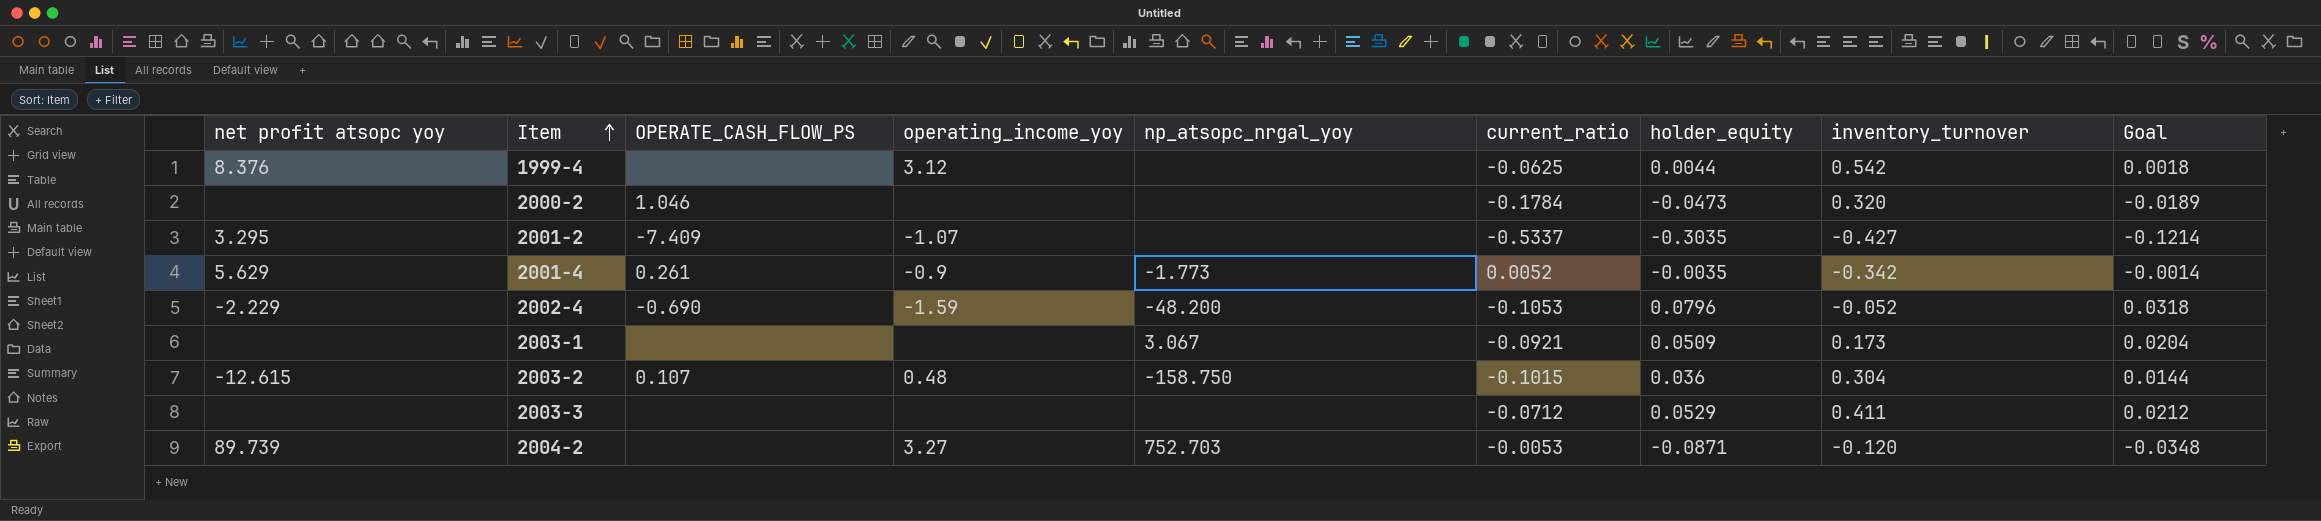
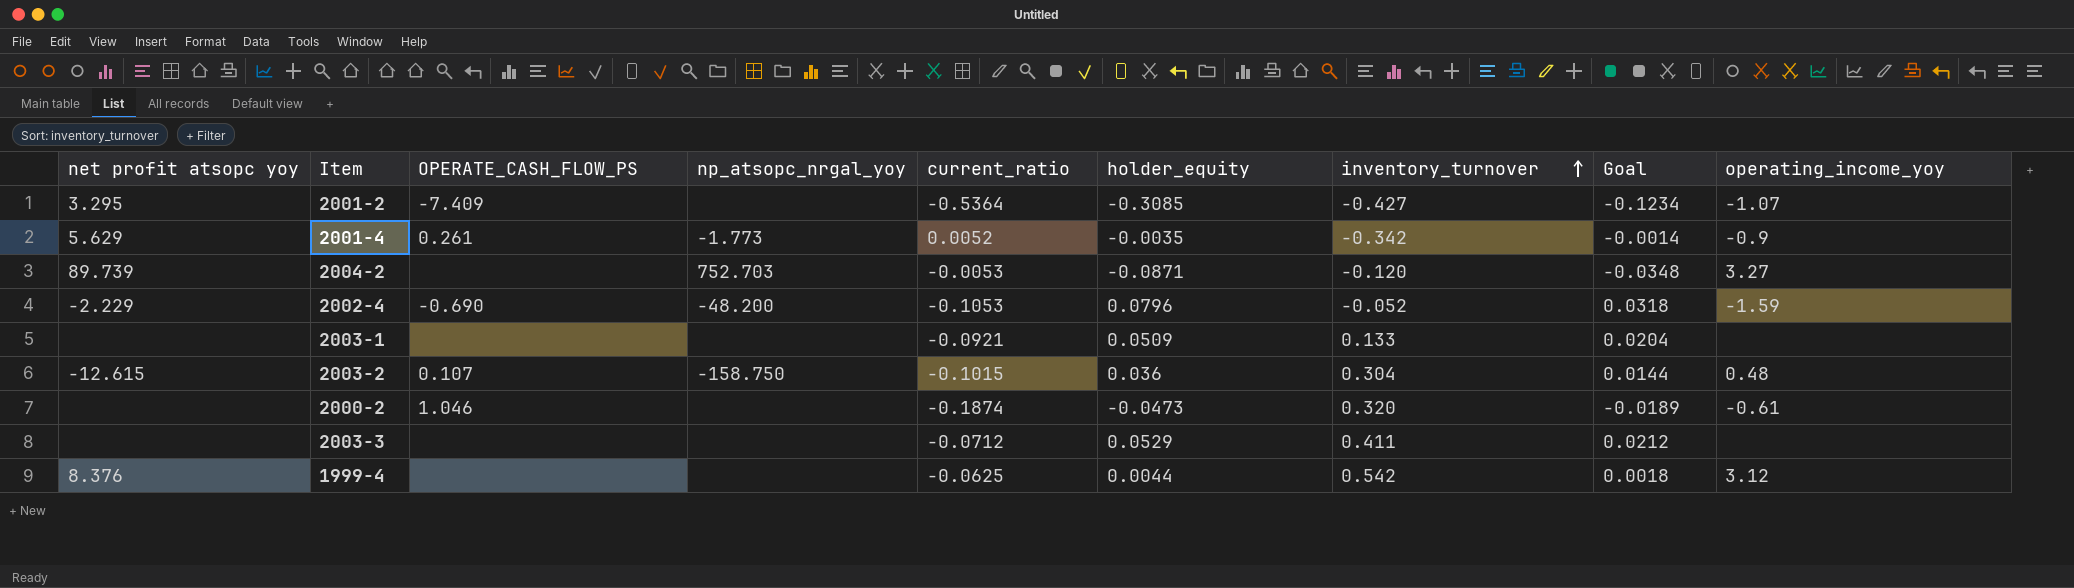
row order: Item ascending -> inventory_turnover ascending
column operating_income_yoy | position: 4 -> 9
2001-2 | current_ratio: -0.5337 -> -0.5364
2001-2 | holder_equity: -0.3035 -> -0.3085
2001-2 | Goal: -0.1214 -> -0.1234
2003-1 | np_atsopc_nrgal_yoy: 3.067 -> none
2003-1 | inventory_turnover: 0.173 -> 0.133
2000-2 | current_ratio: -0.1784 -> -0.1874
2000-2 | operating_income_yoy: none -> -0.61

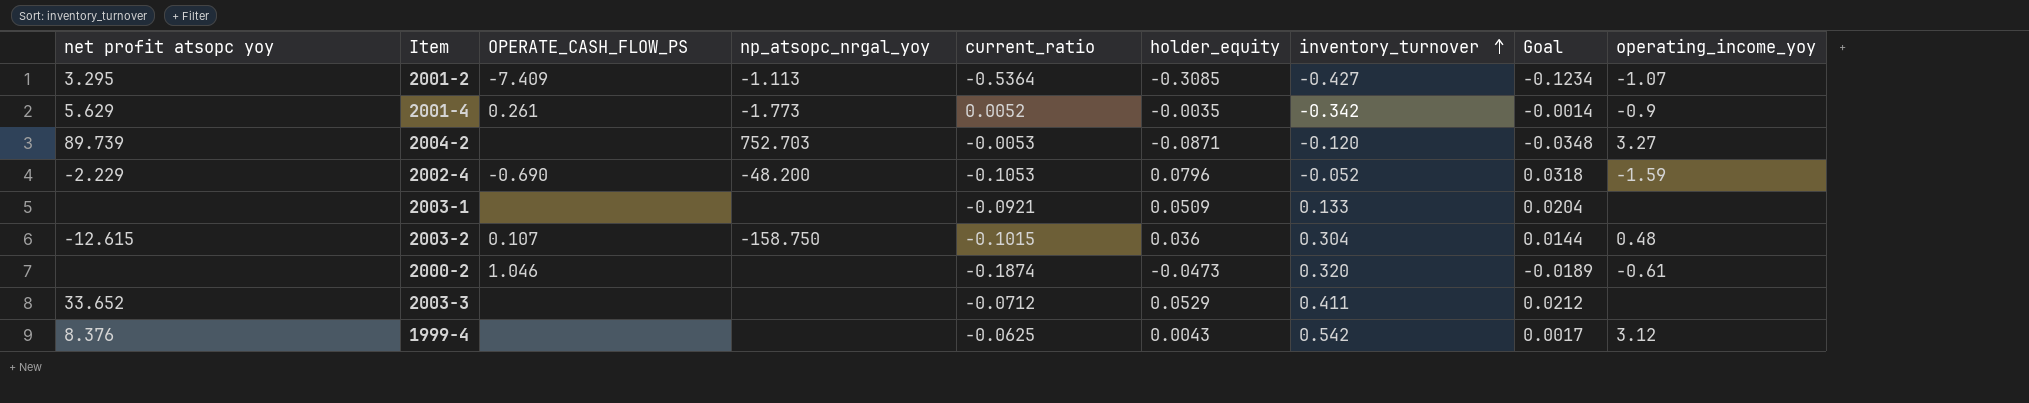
2001-2 | np_atsopc_nrgal_yoy: none -> -1.113
2003-3 | net profit atsopc yoy: none -> 33.652
1999-4 | holder_equity: 0.0044 -> 0.0043
1999-4 | Goal: 0.0018 -> 0.0017

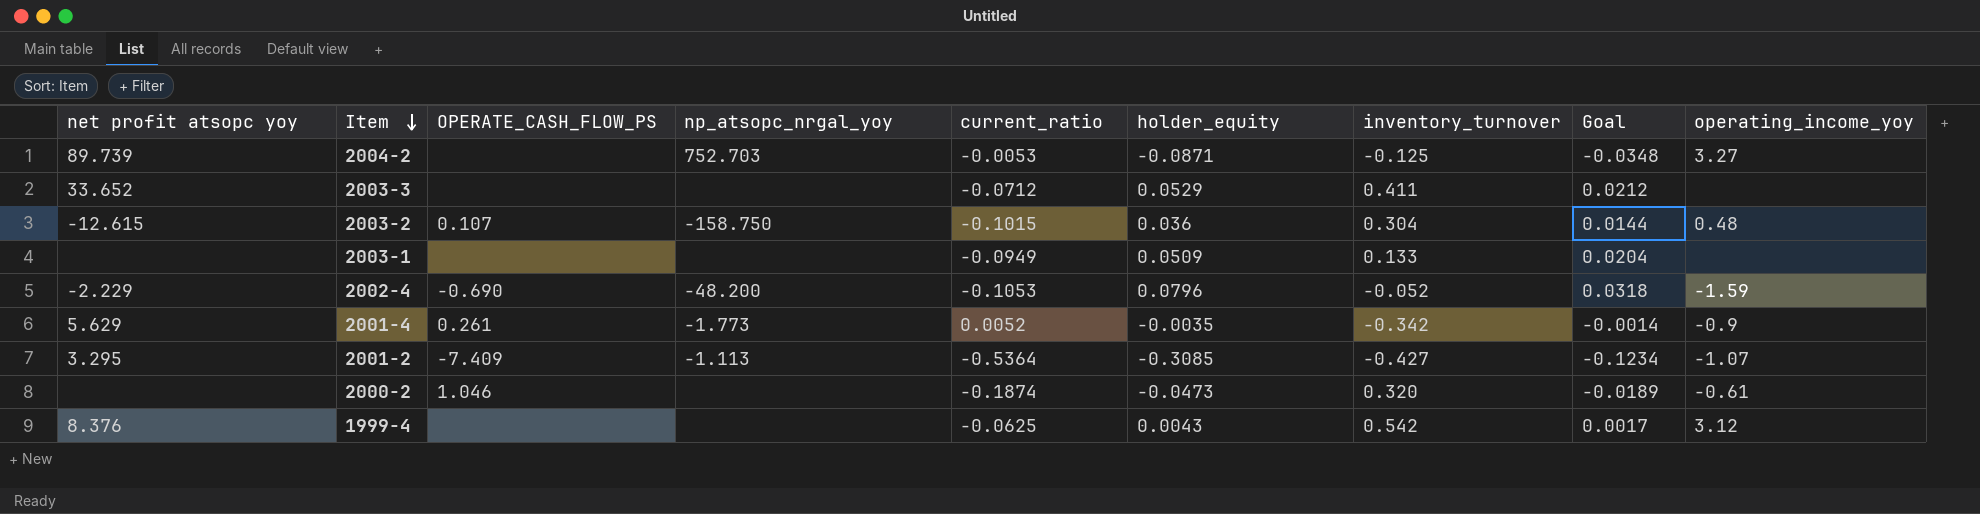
row order: inventory_turnover ascending -> Item descending
2004-2 | inventory_turnover: -0.120 -> -0.125
2003-1 | current_ratio: -0.0921 -> -0.0949

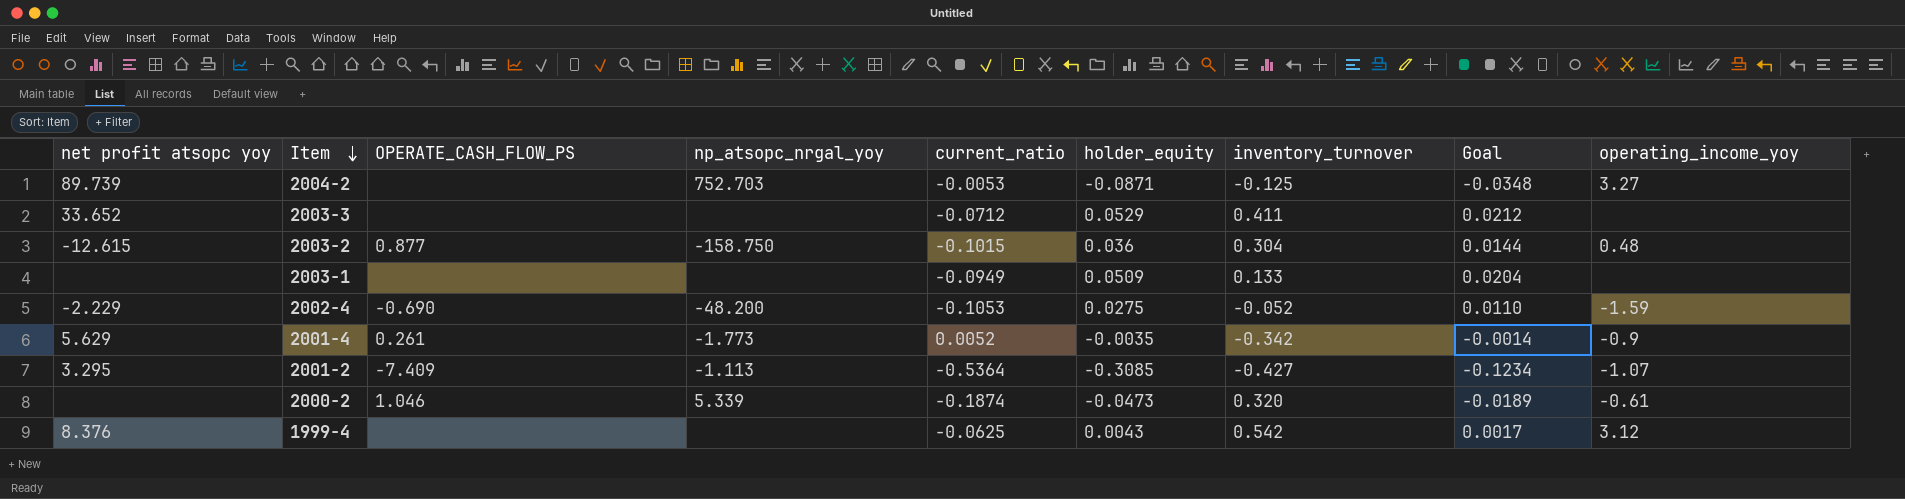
2003-2 | OPERATE_CASH_FLOW_PS: 0.107 -> 0.877
2002-4 | holder_equity: 0.0796 -> 0.0275
2002-4 | Goal: 0.0318 -> 0.0110
2000-2 | np_atsopc_nrgal_yoy: none -> 5.339

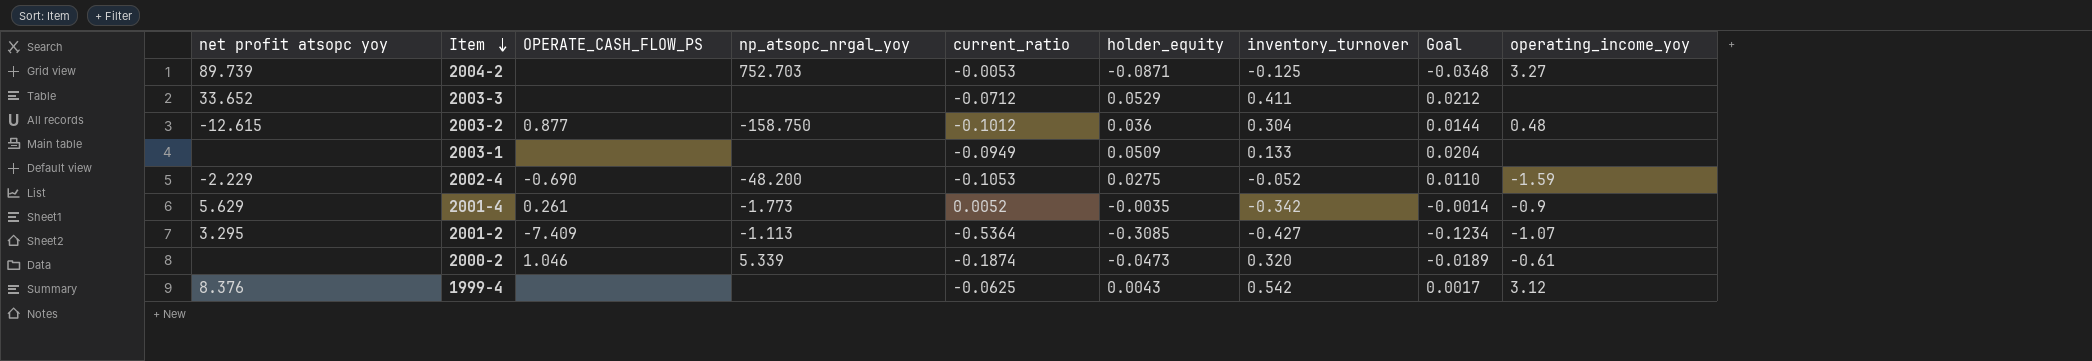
2003-2 | current_ratio: -0.1015 -> -0.1012

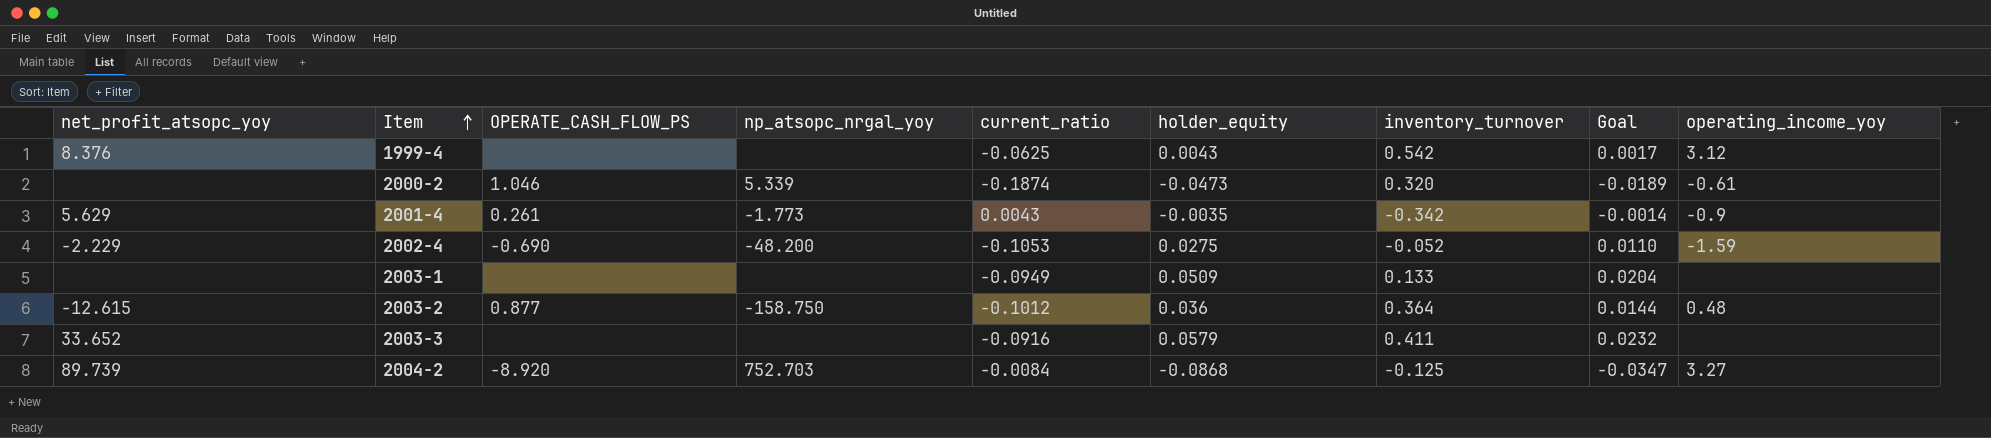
row order: Item descending -> Item ascending
column name: net profit atsopc yoy -> net_profit_atsopc_yoy
row 2001-2: 3.295 | -7.409 | -1.113 | -0.5364 | -0.3085 | -0.427 | -0.1234 | -1.07 -> none
2001-4 | current_ratio: 0.0052 -> 0.0043
2003-2 | inventory_turnover: 0.304 -> 0.364
2003-3 | current_ratio: -0.0712 -> -0.0916
2003-3 | holder_equity: 0.0529 -> 0.0579
2003-3 | Goal: 0.0212 -> 0.0232
2004-2 | OPERATE_CASH_FLOW_PS: none -> -8.920
2004-2 | current_ratio: -0.0053 -> -0.0084
2004-2 | holder_equity: -0.0871 -> -0.0868
2004-2 | Goal: -0.0348 -> -0.0347

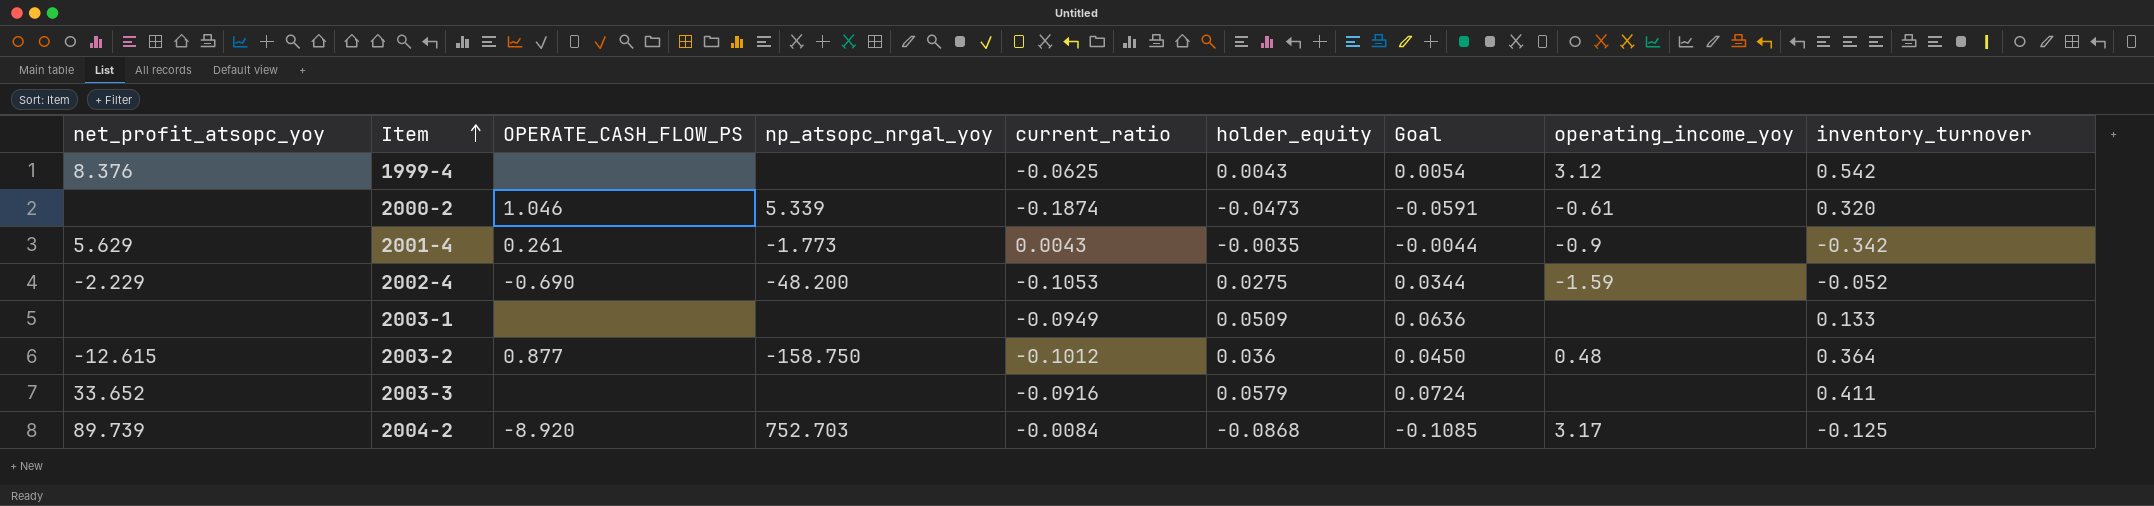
column Goal | formula: [holder_equity] * 0.4 -> [holder_equity] * 1.25
column inventory_turnover | position: 7 -> 9
2004-2 | operating_income_yoy: 3.27 -> 3.17

